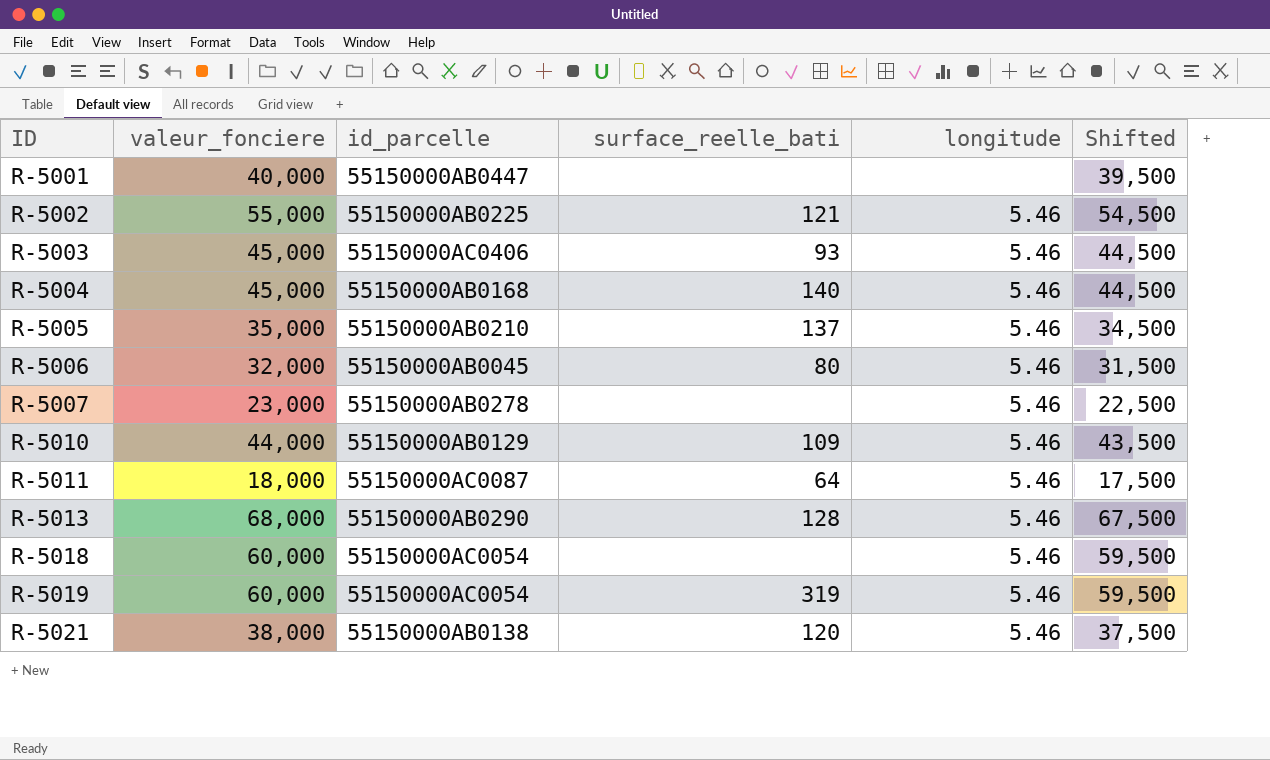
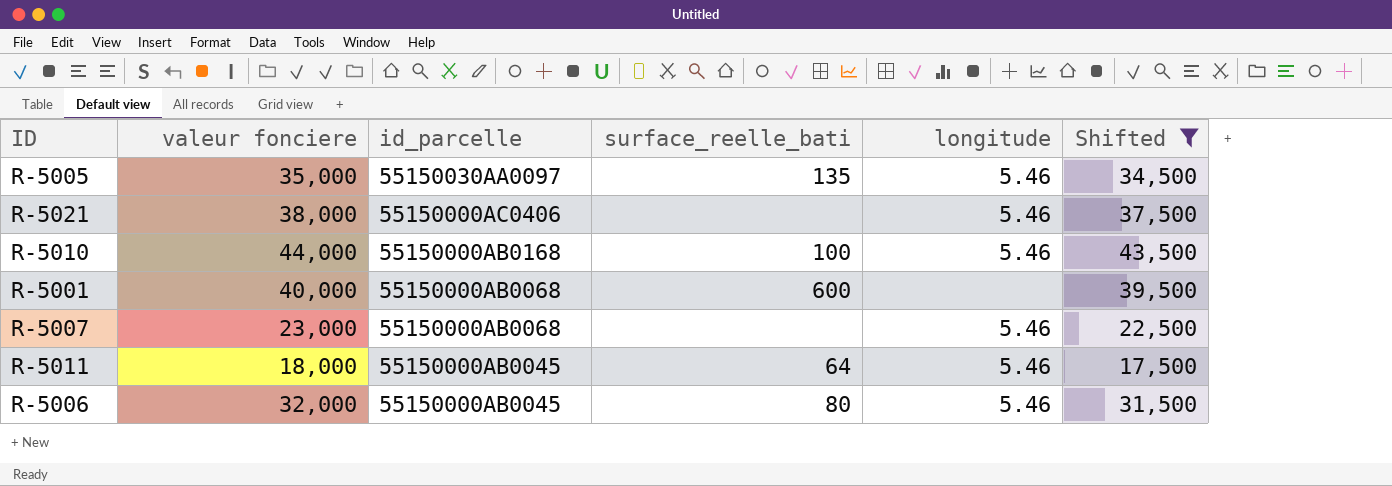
filter: none -> Shifted <= 43,500
row order: ID ascending -> id_parcelle descending
column name: valeur_fonciere -> valeur fonciere
R-5005 | id_parcelle: 55150000AB0210 -> 55150030AA0097
R-5005 | surface_reelle_bati: 137 -> 135
R-5021 | id_parcelle: 55150000AB0138 -> 55150000AC0406
R-5021 | surface_reelle_bati: 120 -> none
R-5010 | id_parcelle: 55150000AB0129 -> 55150000AB0168
R-5010 | surface_reelle_bati: 109 -> 100
R-5001 | id_parcelle: 55150000AB0447 -> 55150000AB0068
R-5001 | surface_reelle_bati: none -> 600
R-5007 | id_parcelle: 55150000AB0278 -> 55150000AB0068
R-5011 | id_parcelle: 55150000AC0087 -> 55150000AB0045

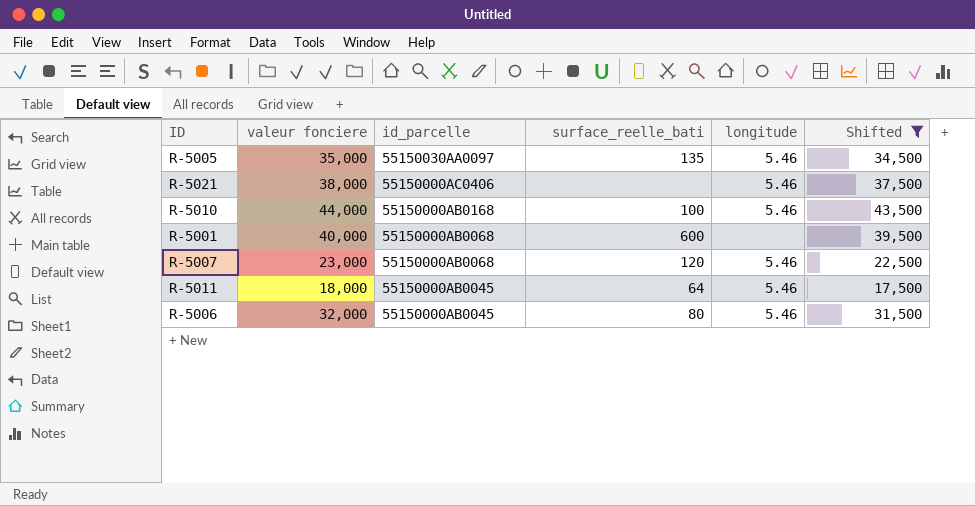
R-5007 | surface_reelle_bati: none -> 120

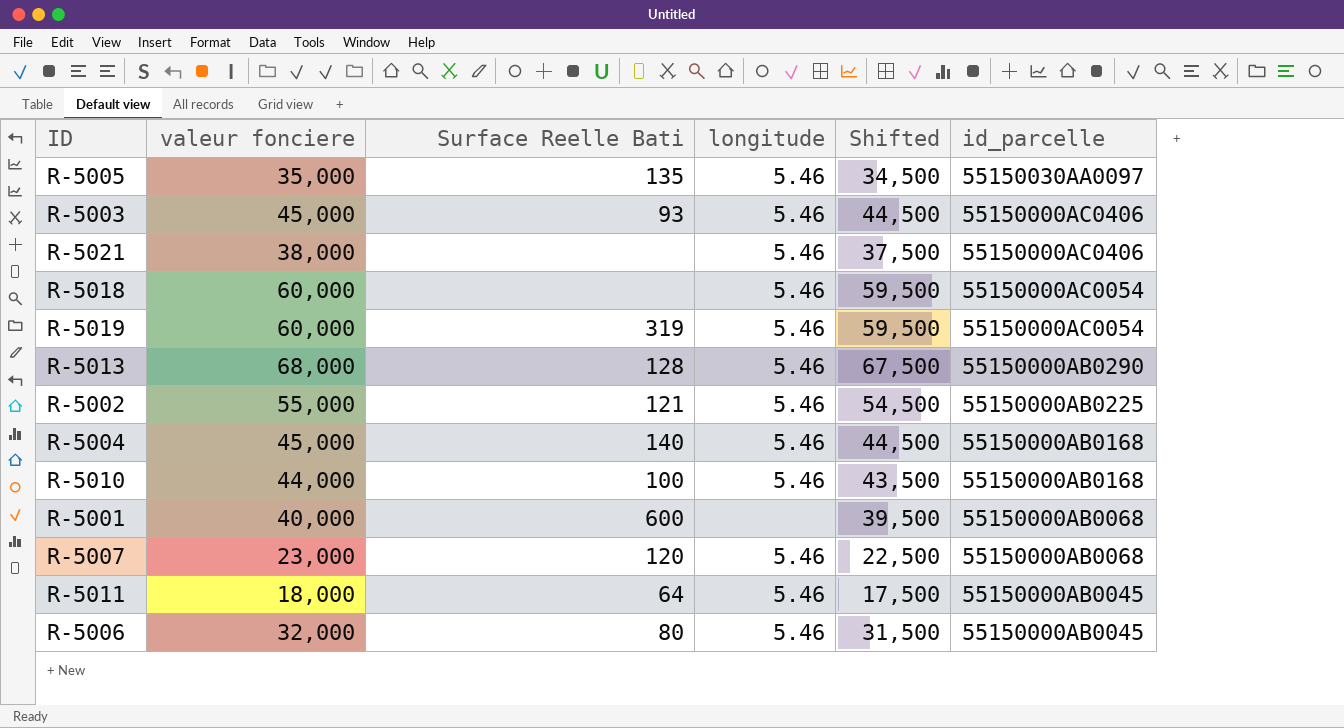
filter: Shifted <= 43,500 -> none
column name: surface_reelle_bati -> Surface Reelle Bati
column id_parcelle | position: 3 -> 6

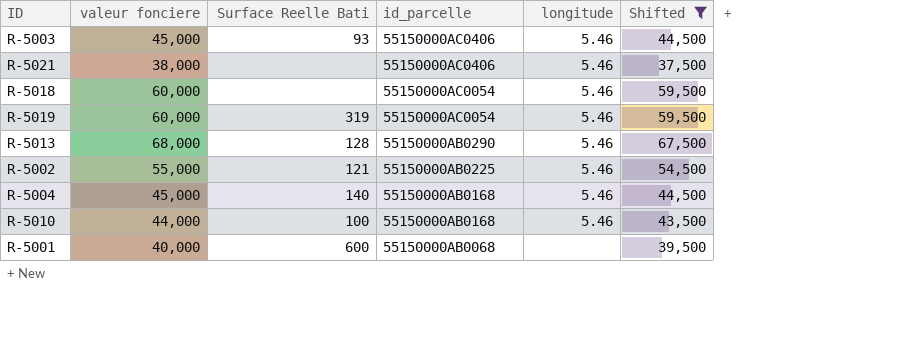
filter: none -> Shifted >= 37,500
column id_parcelle | position: 6 -> 4

